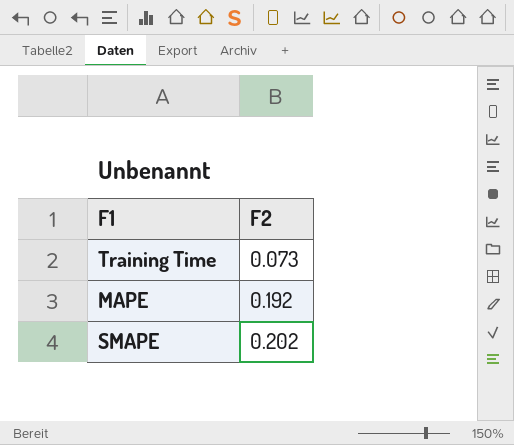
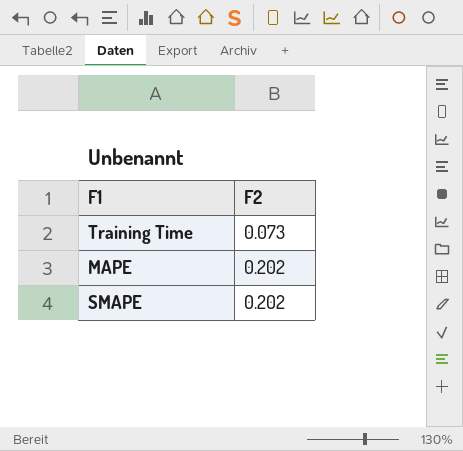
MAPE | F2: 0.192 -> 0.202

